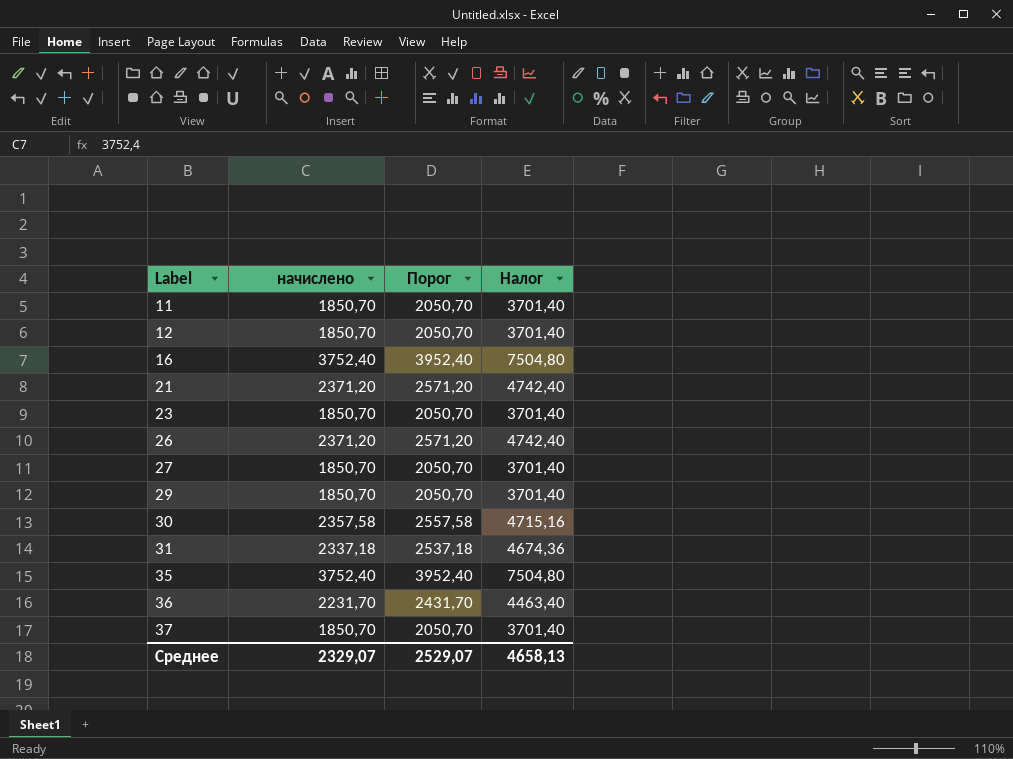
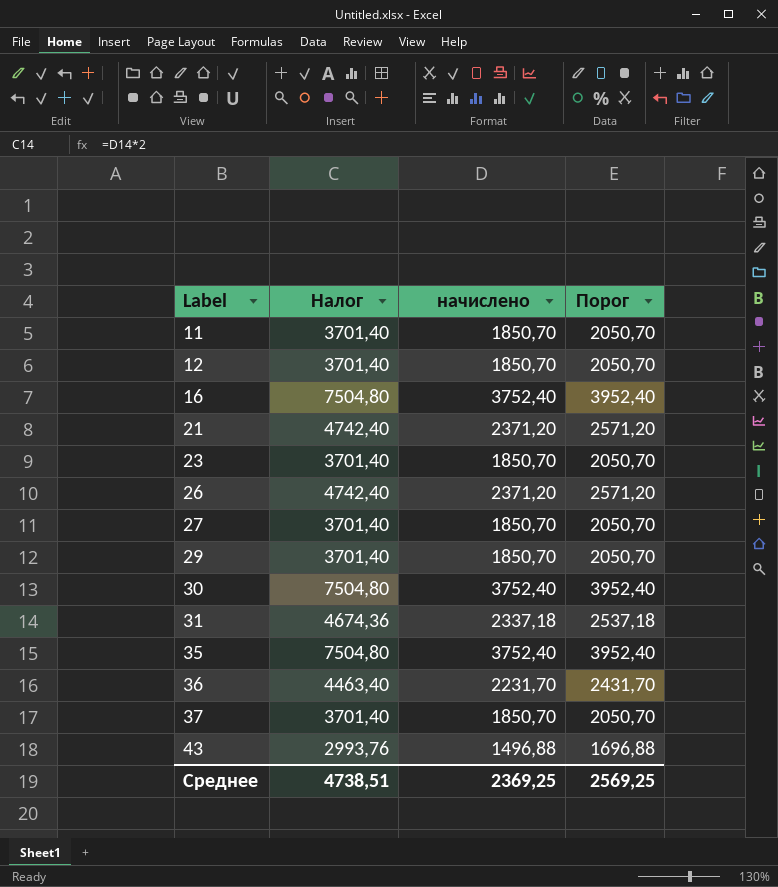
column Налог | position: 4 -> 2
30 | Налог: 4715,16 -> 7504,80
30 | начислено: 2357,58 -> 3752,40
30 | Порог: 2557,58 -> 3952,40
row 43: none -> 2993,76 | 1496,88 | 1696,88
Среднее | Налог: 4658,13 -> 4738,51
Среднее | начислено: 2329,07 -> 2369,25
Среднее | Порог: 2529,07 -> 2569,25

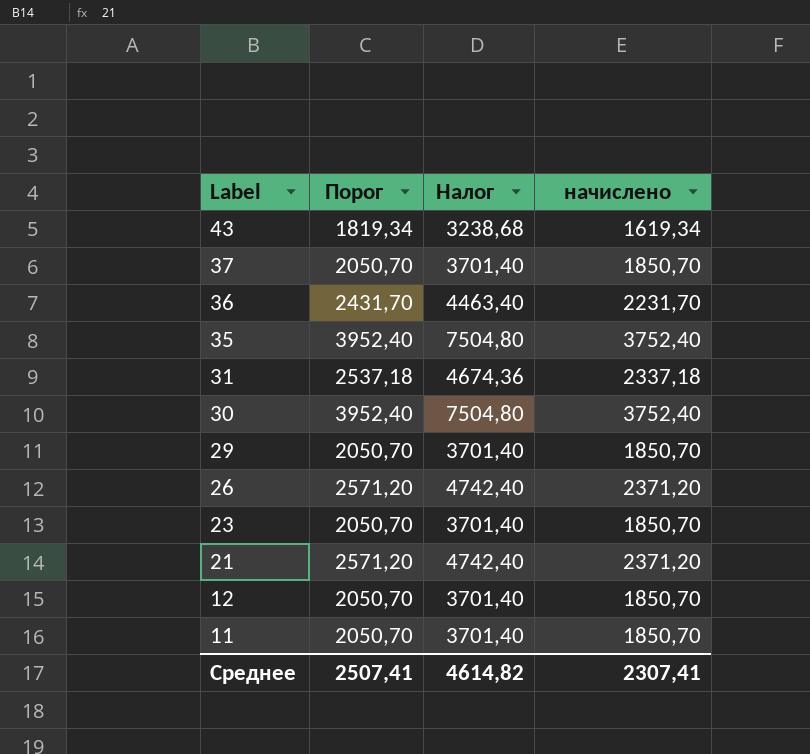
row order: Label ascending -> Label descending
column Порог | position: 4 -> 2
row 16: 7504,80 | 3752,40 | 3952,40 -> none
row 27: 3701,40 | 1850,70 | 2050,70 -> none
43 | Порог: 1696,88 -> 1819,34
43 | Налог: 2993,76 -> 3238,68
43 | начислено: 1496,88 -> 1619,34
Среднее | Порог: 2569,25 -> 2507,41
Среднее | Налог: 4738,51 -> 4614,82
Среднее | начислено: 2369,25 -> 2307,41

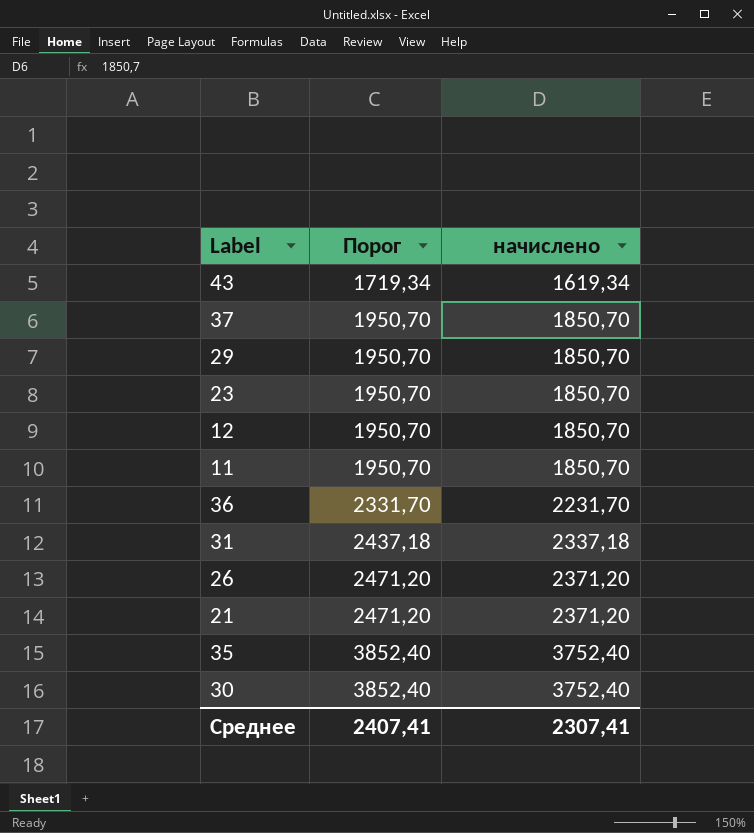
row order: Label descending -> Порог ascending
column Налог | formula: [начислено] * 2 -> none
column Порог | formula: [начислено] + 200 -> [начислено] + 100
Среднее | Порог: 2507,41 -> 2407,41

